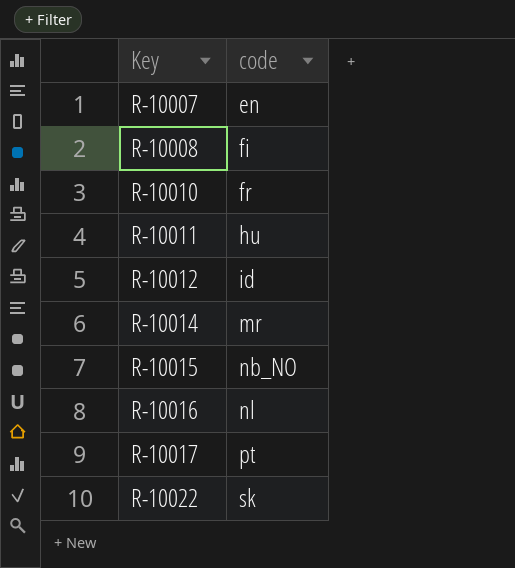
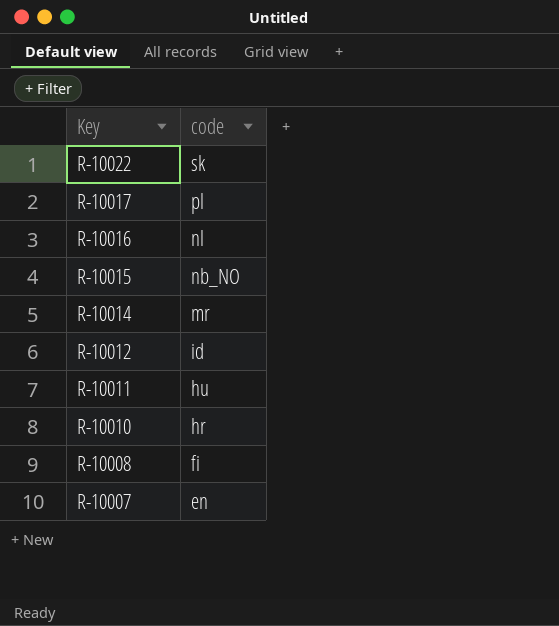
row order: Key ascending -> Key descending
R-10017 | code: pt -> pl
R-10010 | code: fr -> hr

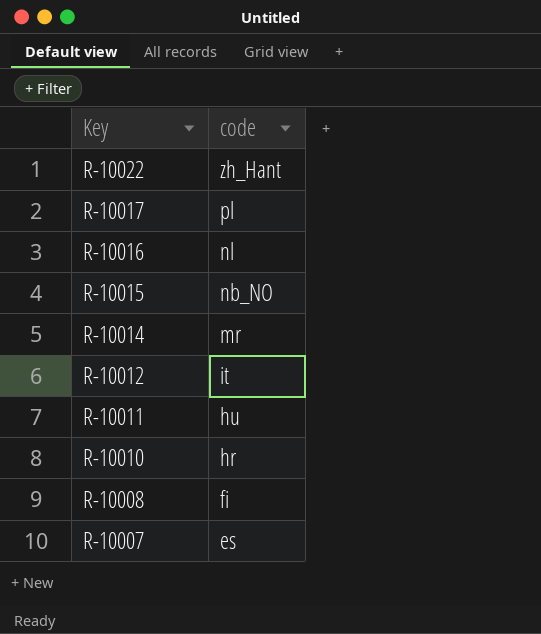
R-10022 | code: sk -> zh_Hant
R-10012 | code: id -> it
R-10007 | code: en -> es

